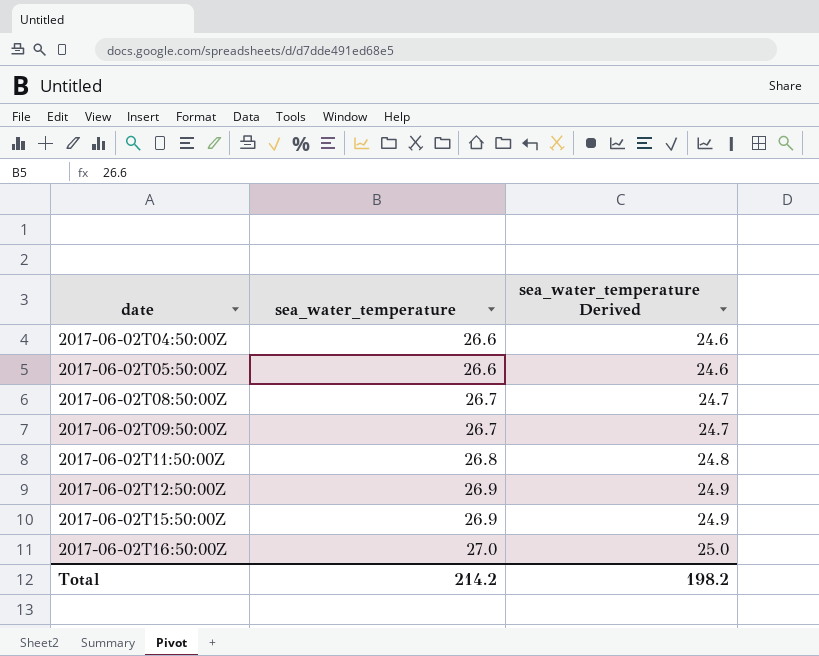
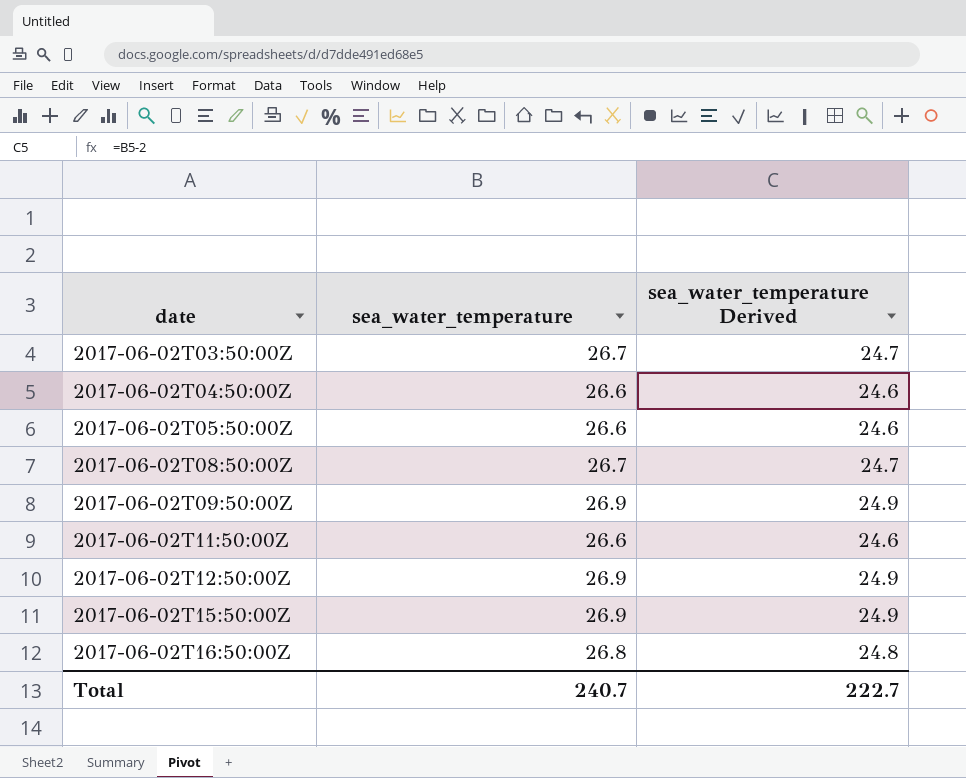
row 2017-06-02T03:50:00Z: none -> 26.7 | 24.7
2017-06-02T09:50:00Z | sea_water_temperature: 26.7 -> 26.9
2017-06-02T09:50:00Z | sea_water_temperature Derived: 24.7 -> 24.9
2017-06-02T11:50:00Z | sea_water_temperature: 26.8 -> 26.6
2017-06-02T11:50:00Z | sea_water_temperature Derived: 24.8 -> 24.6
2017-06-02T16:50:00Z | sea_water_temperature: 27.0 -> 26.8
2017-06-02T16:50:00Z | sea_water_temperature Derived: 25.0 -> 24.8
Total | sea_water_temperature: 214.2 -> 240.7
Total | sea_water_temperature Derived: 198.2 -> 222.7

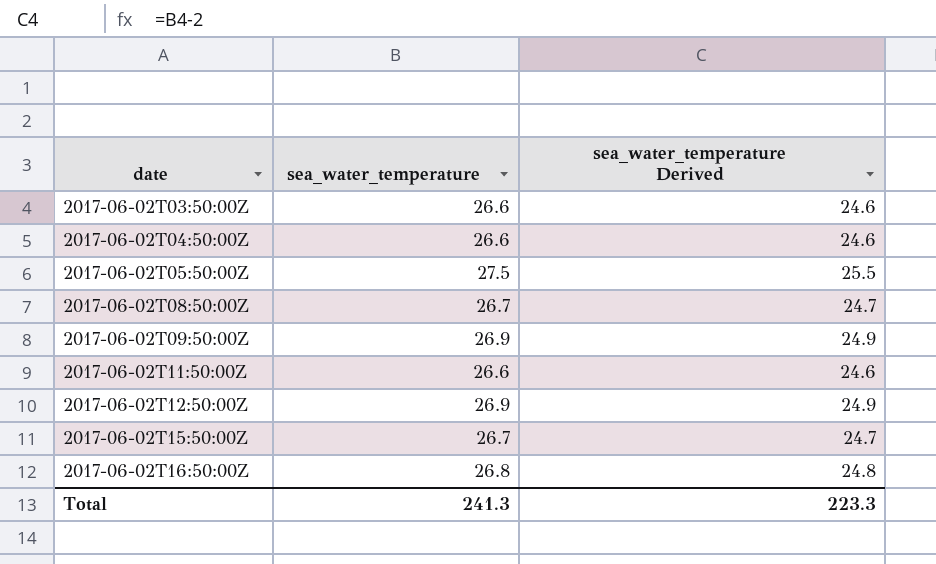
2017-06-02T03:50:00Z | sea_water_temperature: 26.7 -> 26.6
2017-06-02T03:50:00Z | sea_water_temperature Derived: 24.7 -> 24.6
2017-06-02T05:50:00Z | sea_water_temperature: 26.6 -> 27.5
2017-06-02T05:50:00Z | sea_water_temperature Derived: 24.6 -> 25.5
2017-06-02T15:50:00Z | sea_water_temperature: 26.9 -> 26.7
2017-06-02T15:50:00Z | sea_water_temperature Derived: 24.9 -> 24.7
Total | sea_water_temperature: 240.7 -> 241.3
Total | sea_water_temperature Derived: 222.7 -> 223.3

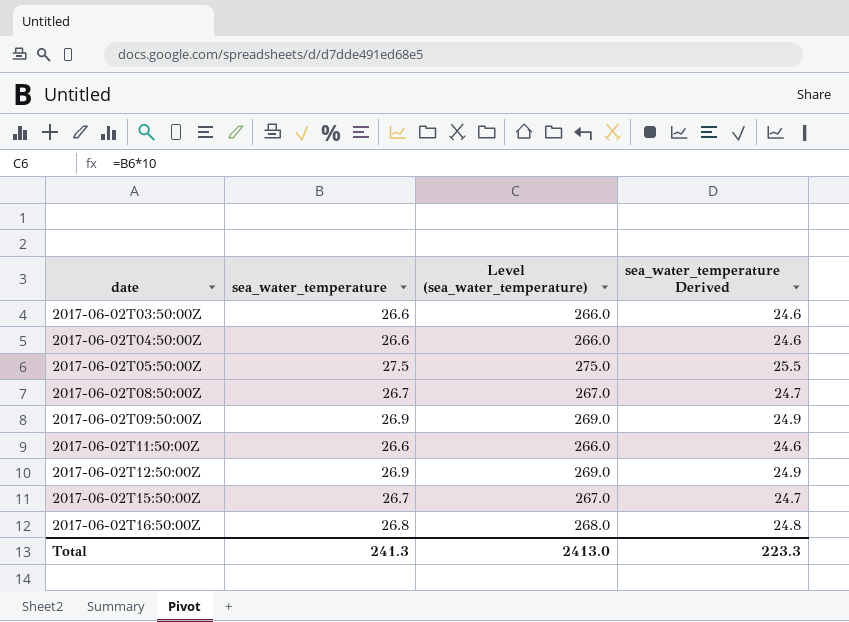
column Level (sea_water_temperature) | formula: none -> [sea_water_temperature] * 10

